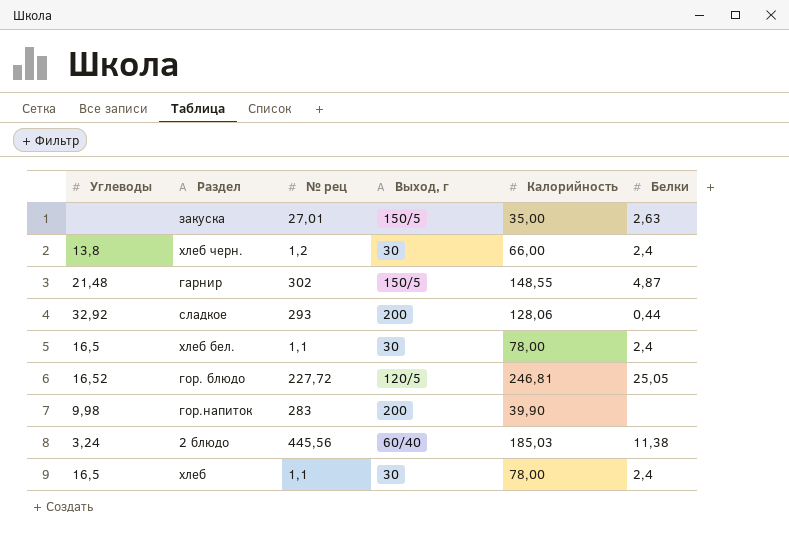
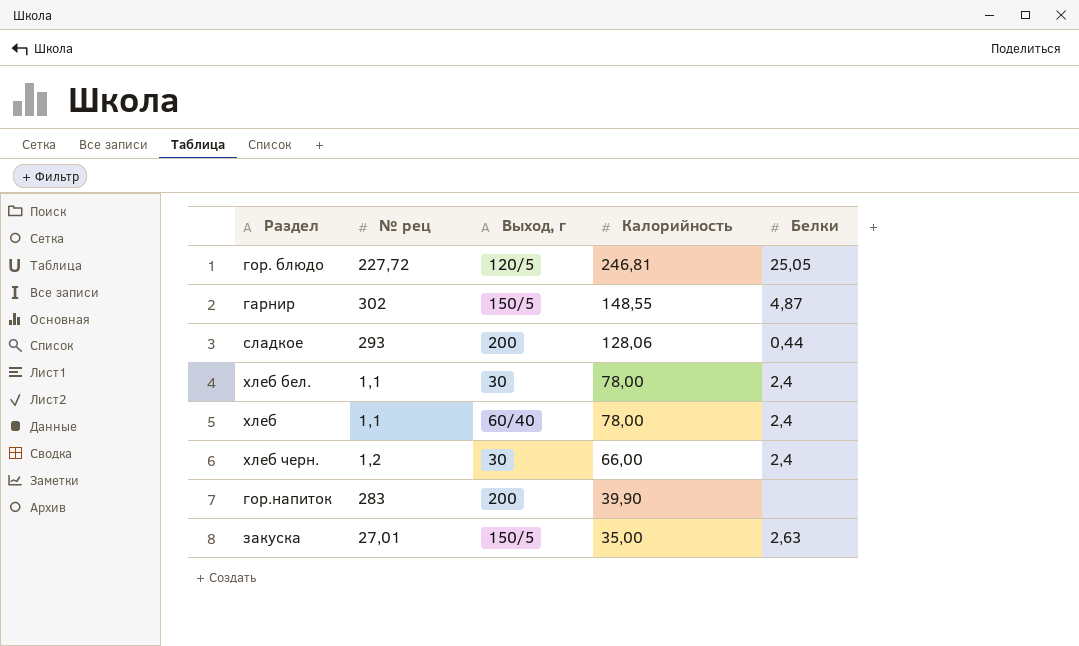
row order: none -> Калорийность descending
column Углеводы | position: 1 -> none
row 2 блюдо: 3,24 | 445,56 | 60/40 | 185,03 | 11,38 -> none
хлеб | Выход, г: 30 -> 60/40

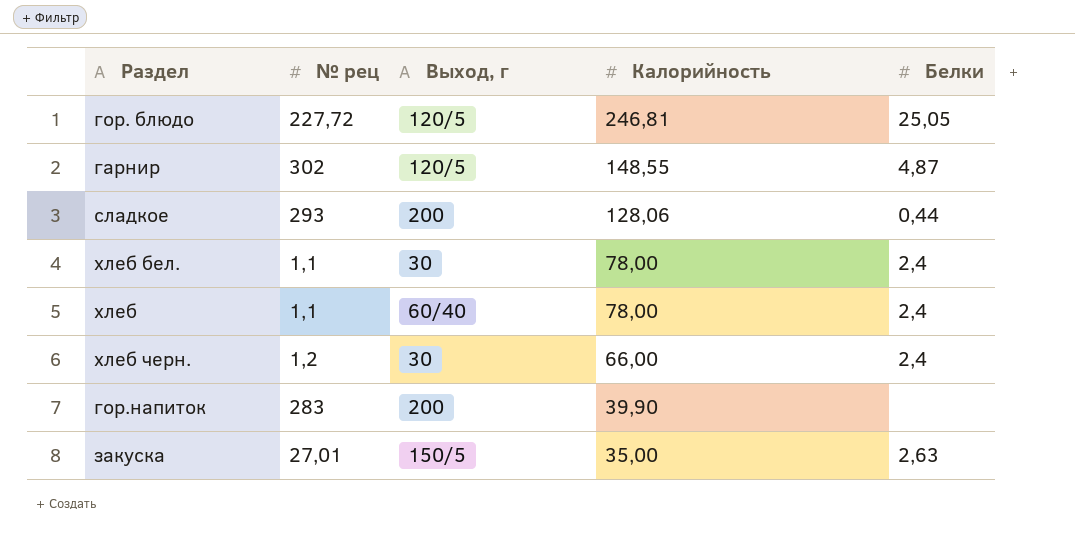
гарнир | Выход, г: 150/5 -> 120/5

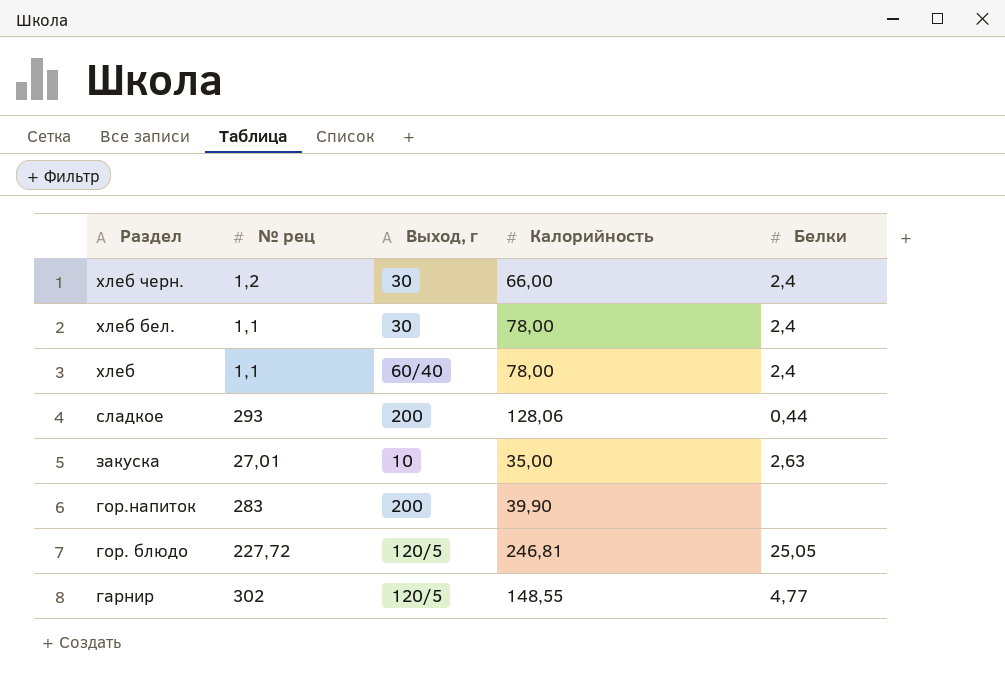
row order: Калорийность descending -> Раздел descending
закуска | Выход, г: 150/5 -> 10
гарнир | Белки: 4,87 -> 4,77

